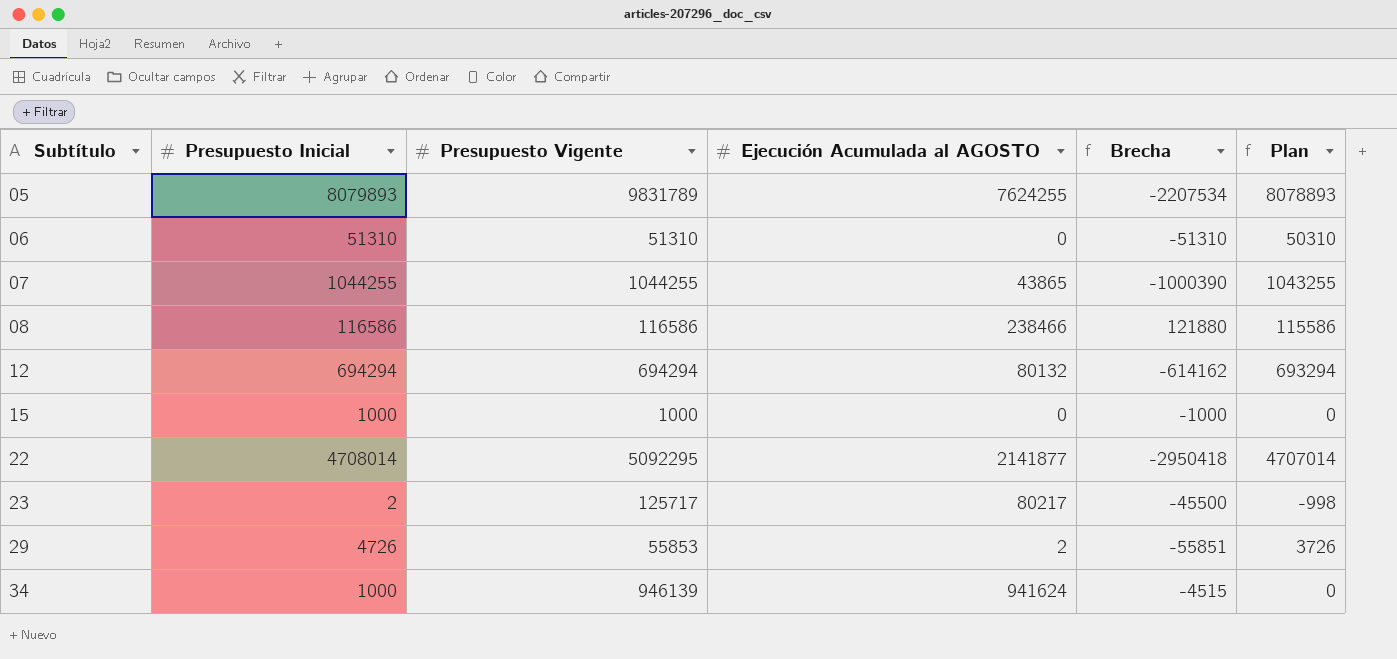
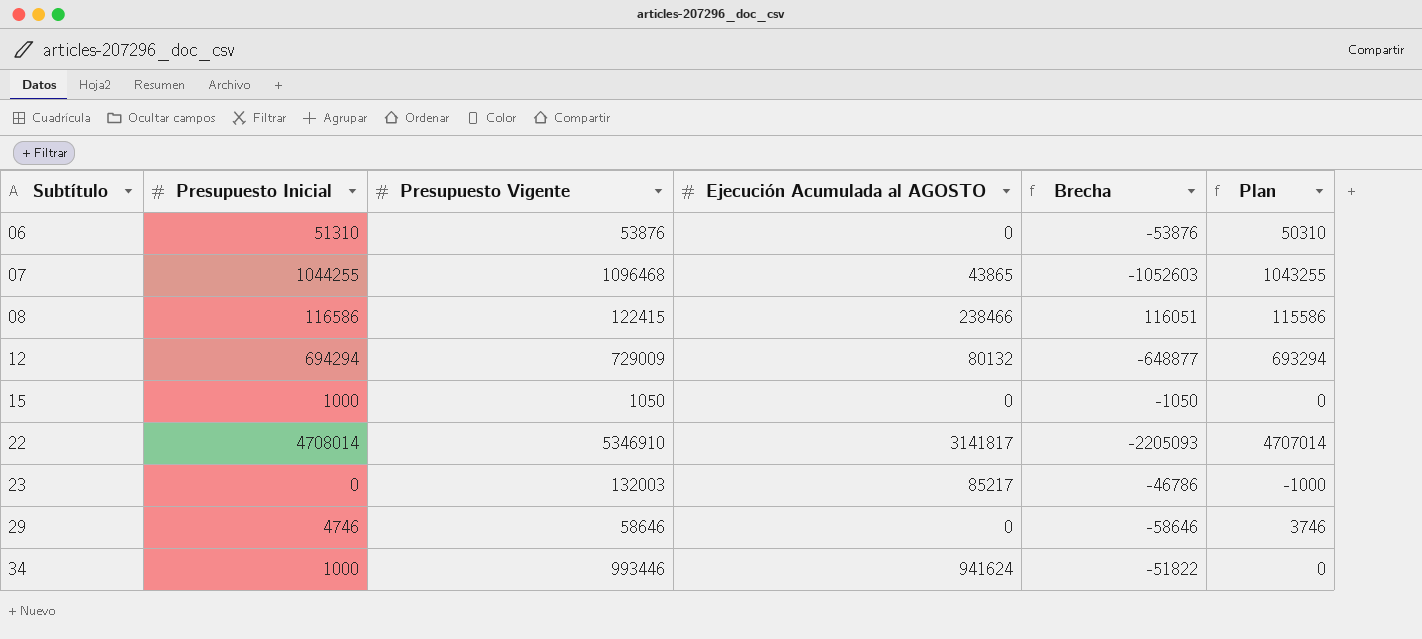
row 05: 8079893 | 9831789 | 7624255 | -2207534 | 8078893 -> none
06 | Presupuesto Vigente: 51310 -> 53876
06 | Brecha: -51310 -> -53876
07 | Presupuesto Vigente: 1044255 -> 1096468
07 | Brecha: -1000390 -> -1052603
08 | Presupuesto Vigente: 116586 -> 122415
08 | Brecha: 121880 -> 116051
12 | Presupuesto Vigente: 694294 -> 729009
12 | Brecha: -614162 -> -648877
15 | Presupuesto Vigente: 1000 -> 1050
15 | Brecha: -1000 -> -1050
22 | Presupuesto Vigente: 5092295 -> 5346910
22 | Ejecución Acumulada al AGOSTO: 2141877 -> 3141817
22 | Brecha: -2950418 -> -2205093
23 | Presupuesto Inicial: 2 -> 0
23 | Presupuesto Vigente: 125717 -> 132003
23 | Ejecución Acumulada al AGOSTO: 80217 -> 85217
23 | Brecha: -45500 -> -46786
23 | Plan: -998 -> -1000
29 | Presupuesto Inicial: 4726 -> 4746
29 | Presupuesto Vigente: 55853 -> 58646
29 | Ejecución Acumulada al AGOSTO: 2 -> 0
29 | Brecha: -55851 -> -58646
29 | Plan: 3726 -> 3746
34 | Presupuesto Vigente: 946139 -> 993446
34 | Brecha: -4515 -> -51822

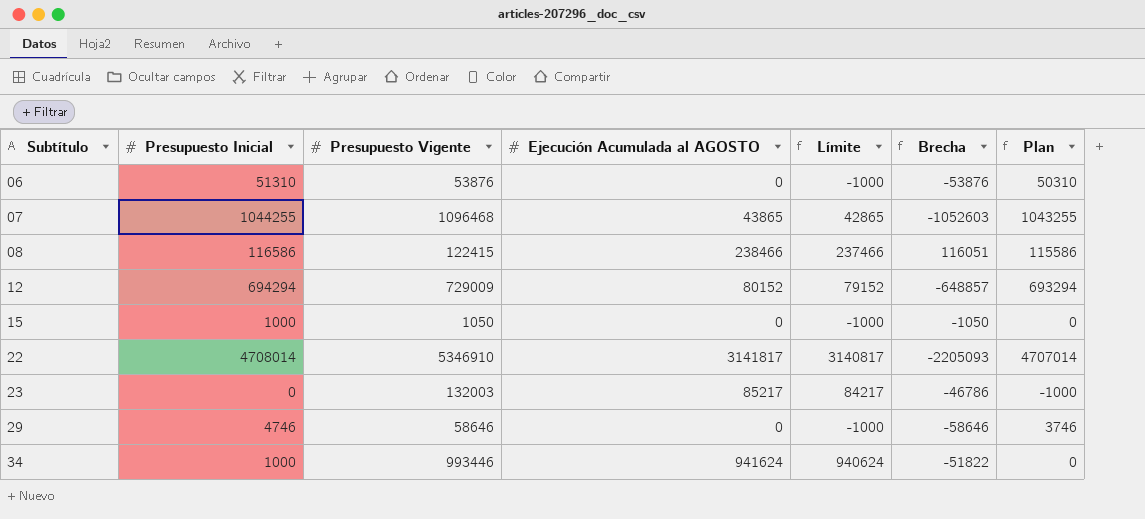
column Límite | formula: none -> [Ejecución Acumulada al AGOSTO] - 1000
12 | Ejecución Acumulada al AGOSTO: 80132 -> 80152
12 | Brecha: -648877 -> -648857

